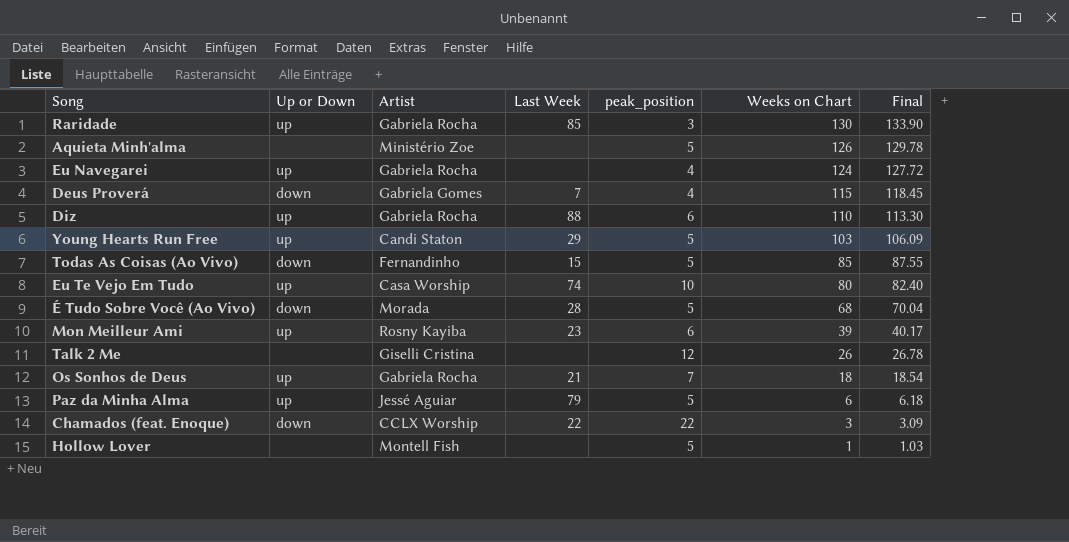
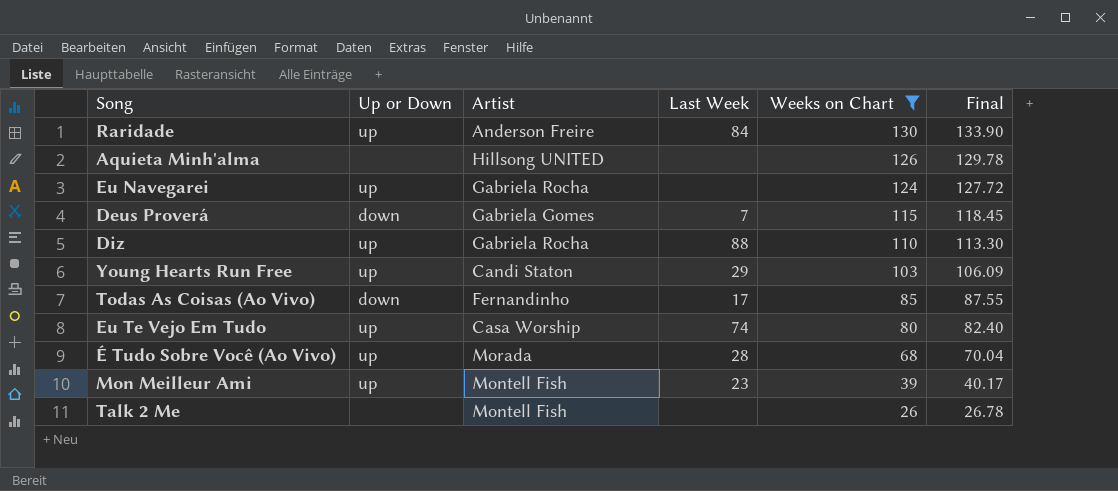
filter: none -> Weeks on Chart >= 26
column peak_position | position: 5 -> none
Raridade | Artist: Gabriela Rocha -> Anderson Freire
Raridade | Last Week: 85 -> 84
Aquieta Minh'alma | Artist: Ministério Zoe -> Hillsong UNITED
Todas As Coisas (Ao Vivo) | Last Week: 15 -> 17
É Tudo Sobre Você (Ao Vivo) | Up or Down: down -> up
Mon Meilleur Ami | Artist: Rosny Kayiba -> Montell Fish
Talk 2 Me | Artist: Giselli Cristina -> Montell Fish

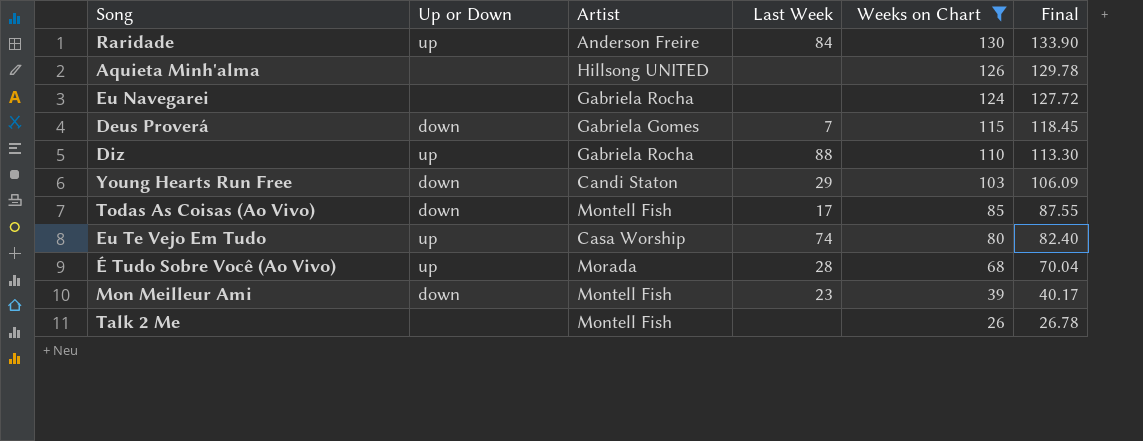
Eu Navegarei | Up or Down: up -> none
Young Hearts Run Free | Up or Down: up -> down
Todas As Coisas (Ao Vivo) | Artist: Fernandinho -> Montell Fish
Mon Meilleur Ami | Up or Down: up -> down

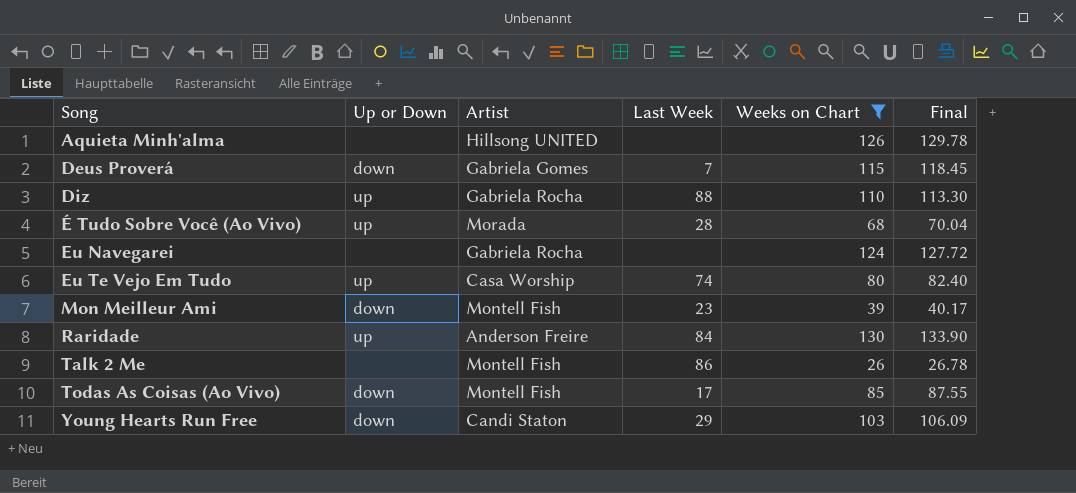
row order: Weeks on Chart descending -> Song ascending
Talk 2 Me | Last Week: none -> 86

